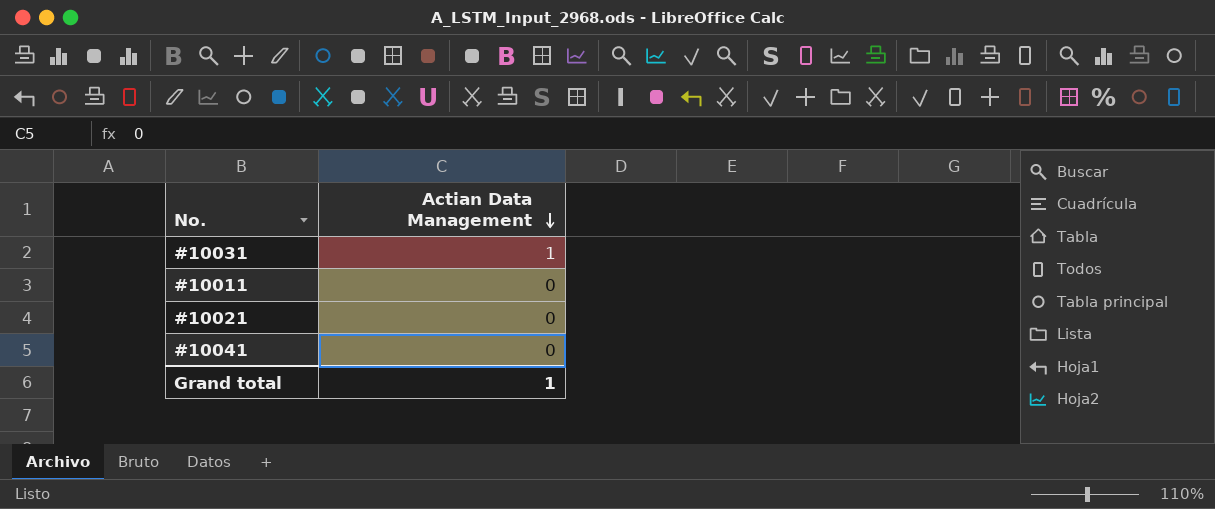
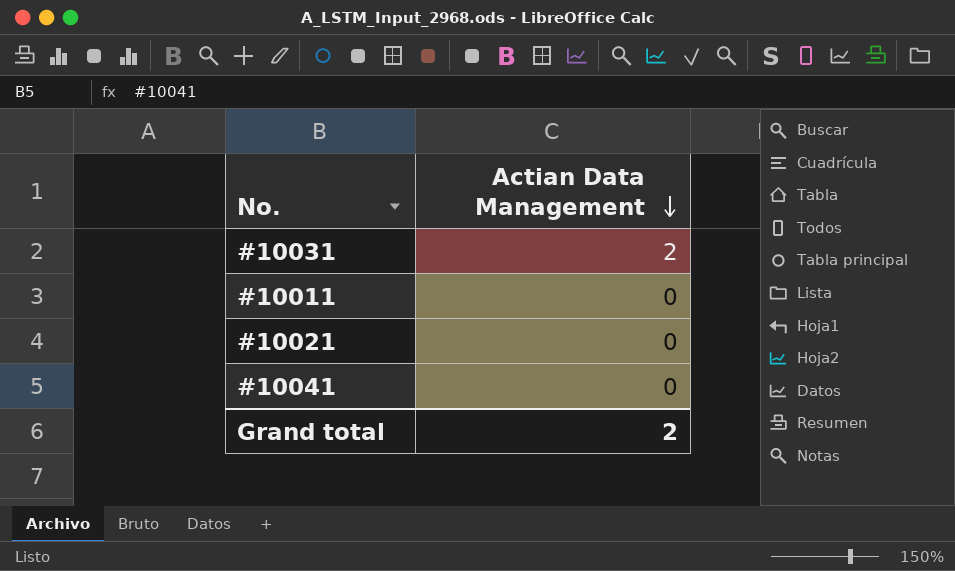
#10031 | Actian Data Management: 1 -> 2
Grand total | Actian Data Management: 1 -> 2

